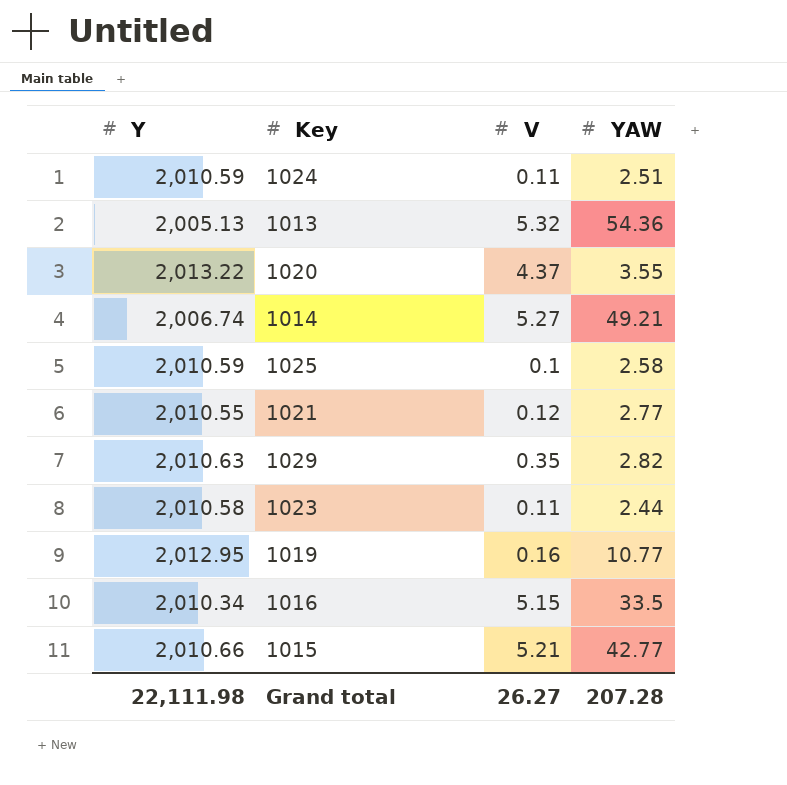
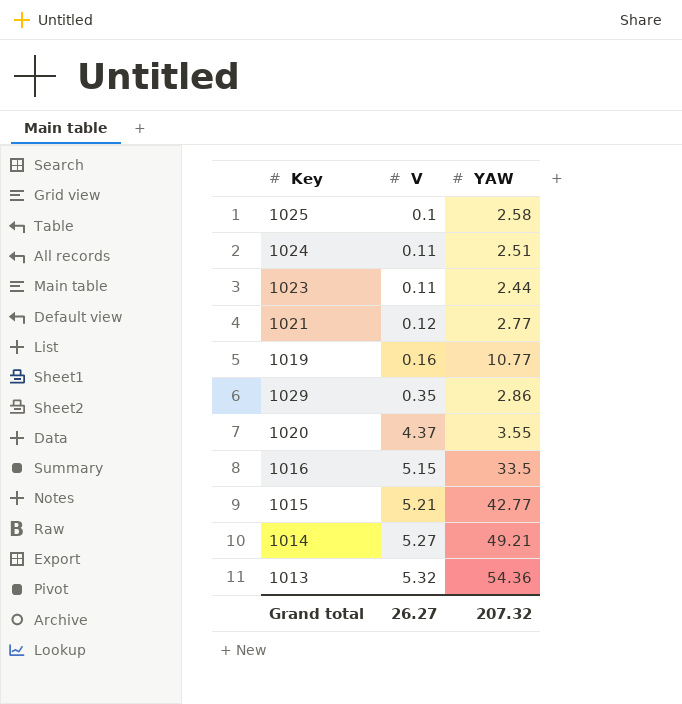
row order: none -> V ascending
column Y | position: 1 -> none
1029 | YAW: 2.82 -> 2.86
Grand total | YAW: 207.28 -> 207.32

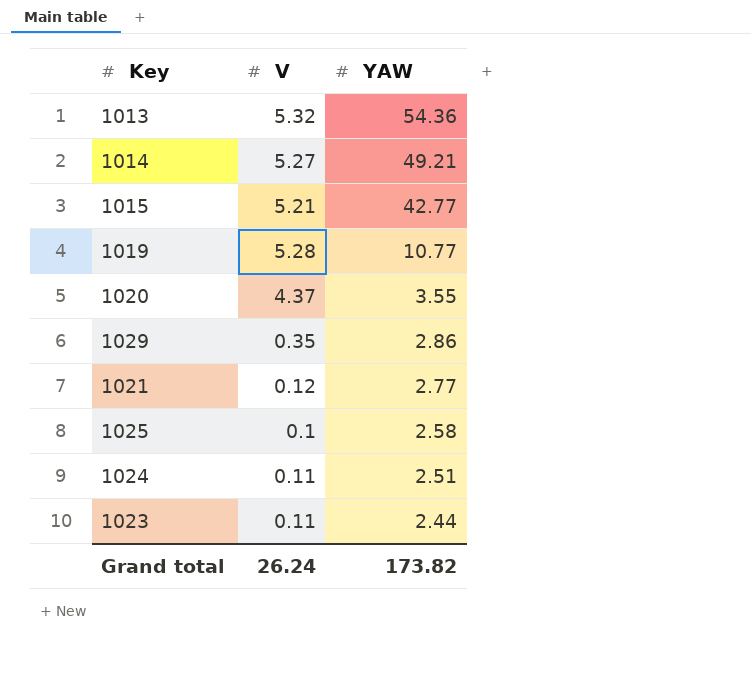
row order: V ascending -> YAW descending
row 1016: 5.15 | 33.5 -> none
1019 | V: 0.16 -> 5.28
Grand total | V: 26.27 -> 26.24
Grand total | YAW: 207.32 -> 173.82

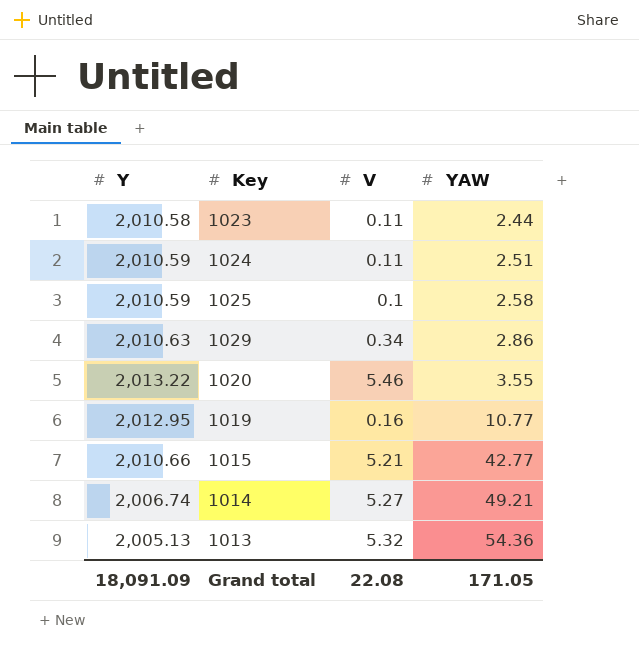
row order: YAW descending -> YAW ascending
column Y | position: none -> 1
row 1021: 0.12 | 2.77 -> none
1029 | V: 0.35 -> 0.34
1020 | V: 4.37 -> 5.46
1019 | V: 5.28 -> 0.16
Grand total | V: 26.24 -> 22.08
Grand total | YAW: 173.82 -> 171.05

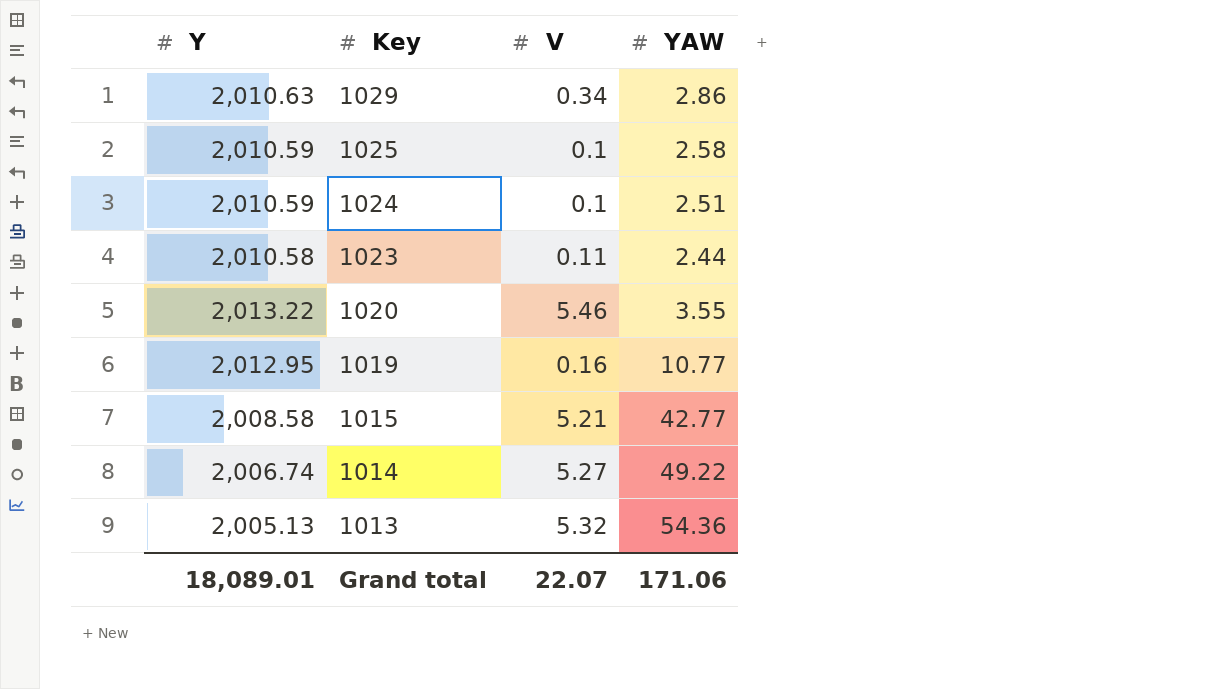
row order: YAW ascending -> Key descending
1024 | V: 0.11 -> 0.1
1015 | Y: 2,010.66 -> 2,008.58
1014 | YAW: 49.21 -> 49.22
Grand total | Y: 18,091.09 -> 18,089.01
Grand total | V: 22.08 -> 22.07
Grand total | YAW: 171.05 -> 171.06

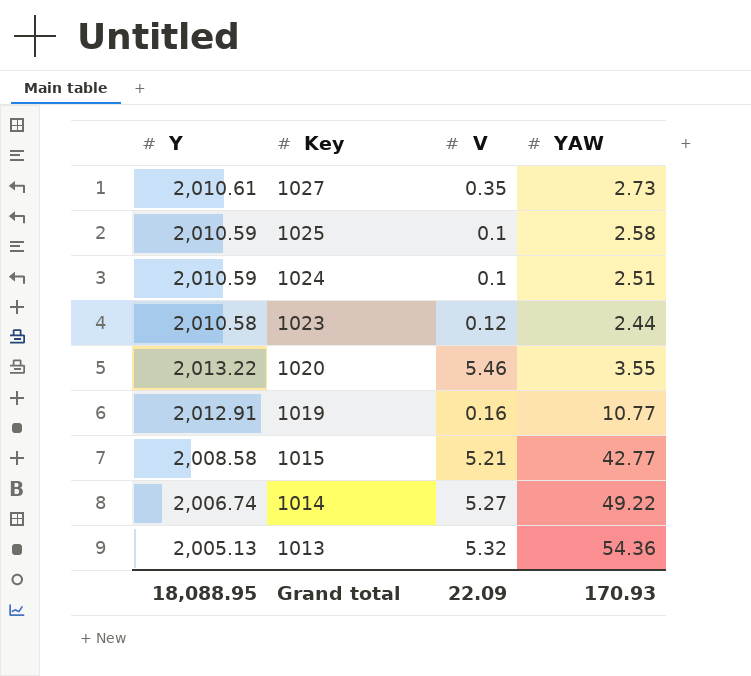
row 1029: 2,010.63 | 0.34 | 2.86 -> none
row 1027: none -> 2,010.61 | 0.35 | 2.73
1023 | V: 0.11 -> 0.12
1019 | Y: 2,012.95 -> 2,012.91
Grand total | Y: 18,089.01 -> 18,088.95
Grand total | V: 22.07 -> 22.09
Grand total | YAW: 171.06 -> 170.93

